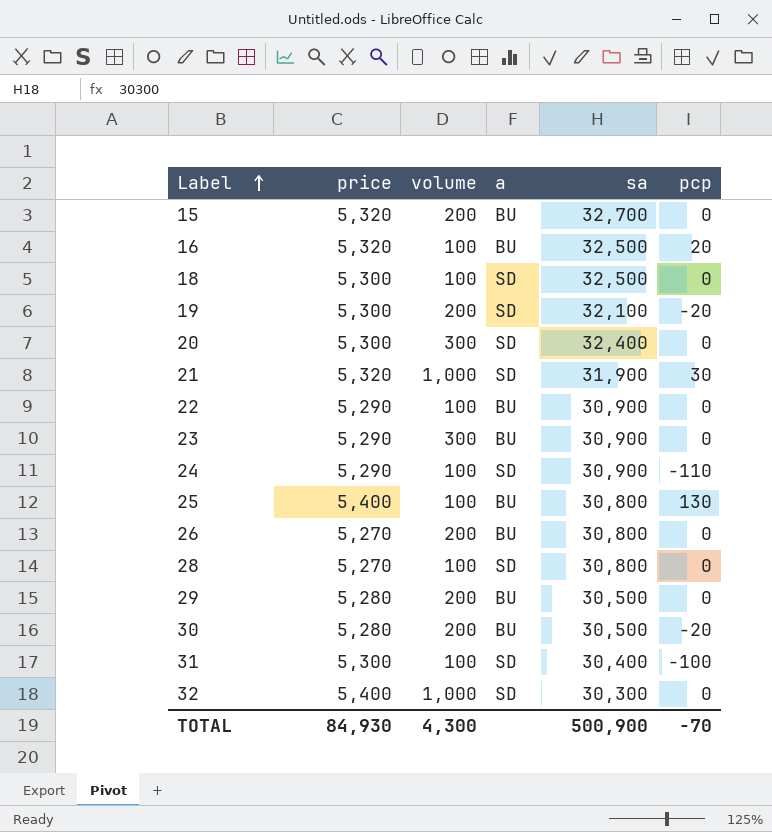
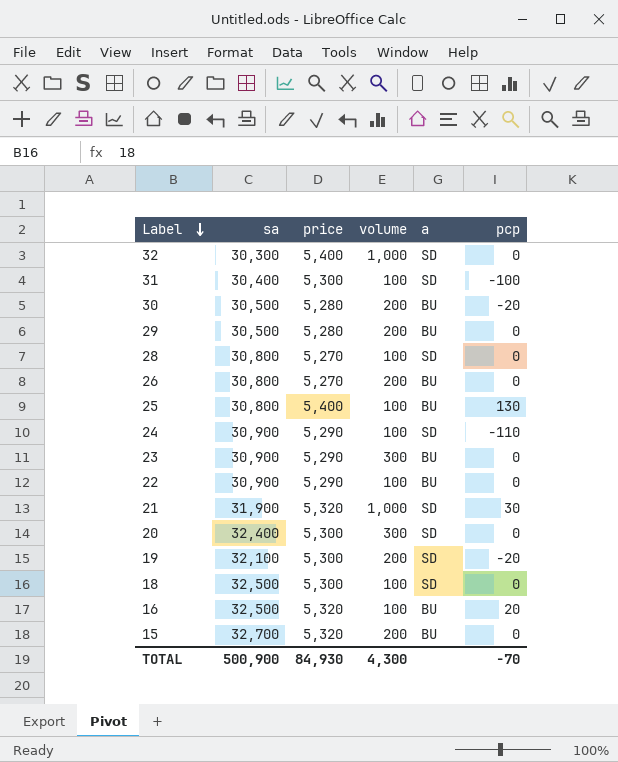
row order: Label ascending -> Label descending
column sa | position: 5 -> 2

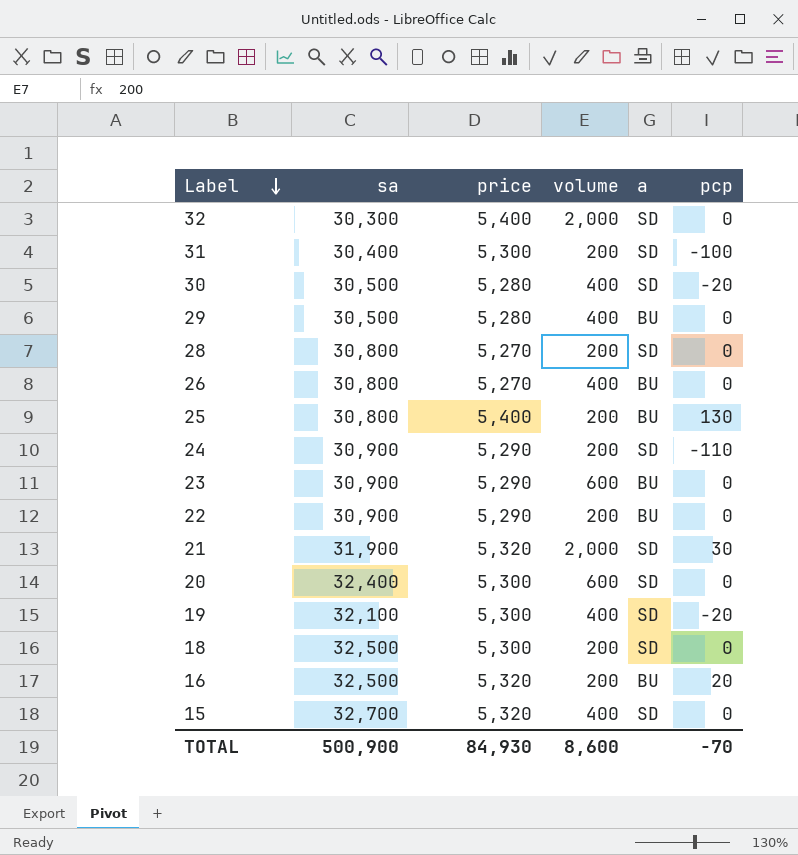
32 | volume: 1,000 -> 2,000
31 | volume: 100 -> 200
30 | volume: 200 -> 400
30 | a: BU -> SD
29 | volume: 200 -> 400
28 | volume: 100 -> 200
26 | volume: 200 -> 400
25 | volume: 100 -> 200
24 | volume: 100 -> 200
23 | volume: 300 -> 600
22 | volume: 100 -> 200
21 | volume: 1,000 -> 2,000
20 | volume: 300 -> 600
19 | volume: 200 -> 400
18 | volume: 100 -> 200
16 | volume: 100 -> 200
15 | volume: 200 -> 400
15 | a: BU -> SD
TOTAL | volume: 4,300 -> 8,600

